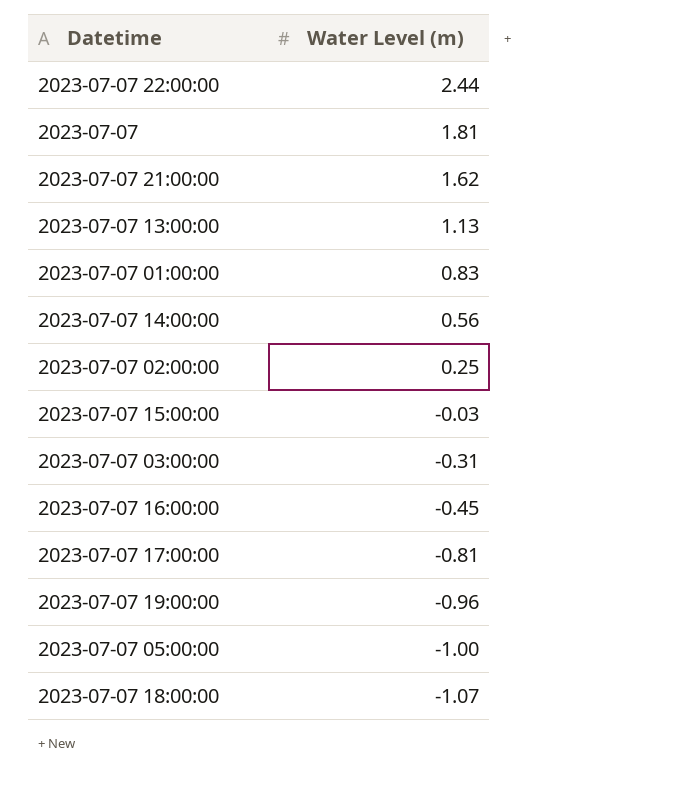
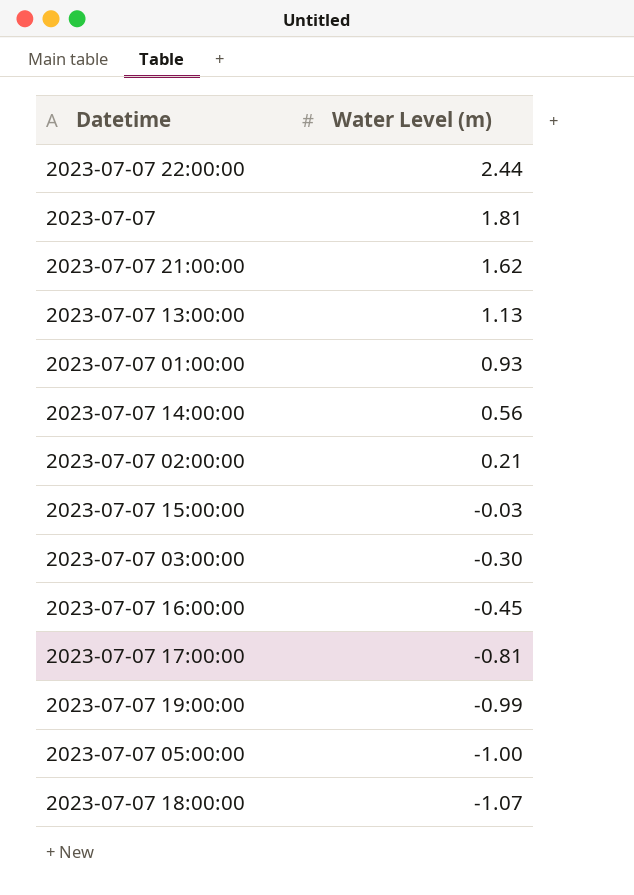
2023-07-07 01:00:00 | Water Level (m): 0.83 -> 0.93
2023-07-07 02:00:00 | Water Level (m): 0.25 -> 0.21
2023-07-07 03:00:00 | Water Level (m): -0.31 -> -0.30
2023-07-07 19:00:00 | Water Level (m): -0.96 -> -0.99

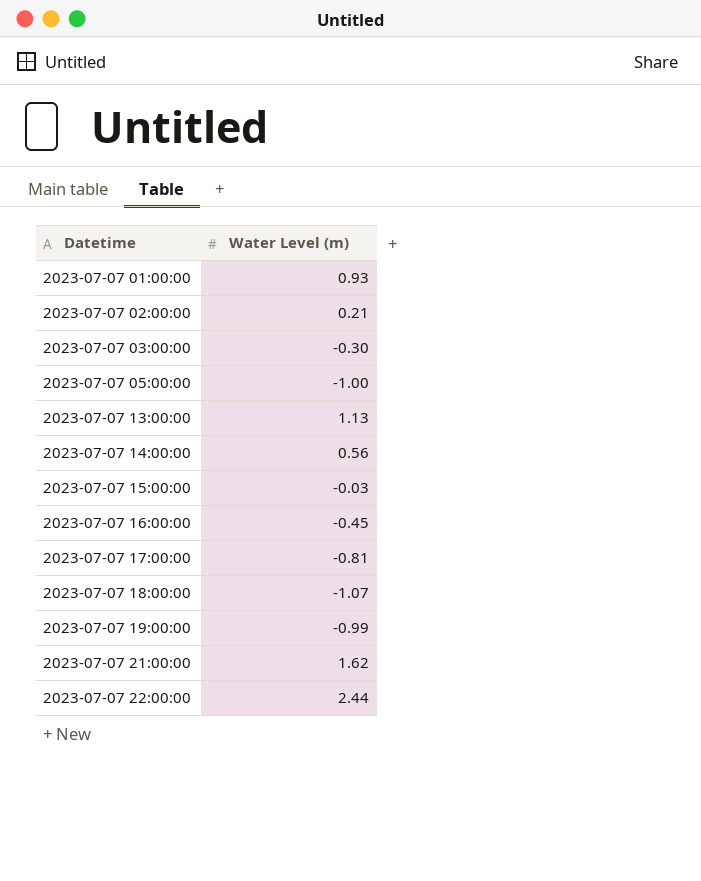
row order: Water Level (m) descending -> Datetime ascending
row 2023-07-07: 1.81 -> none

